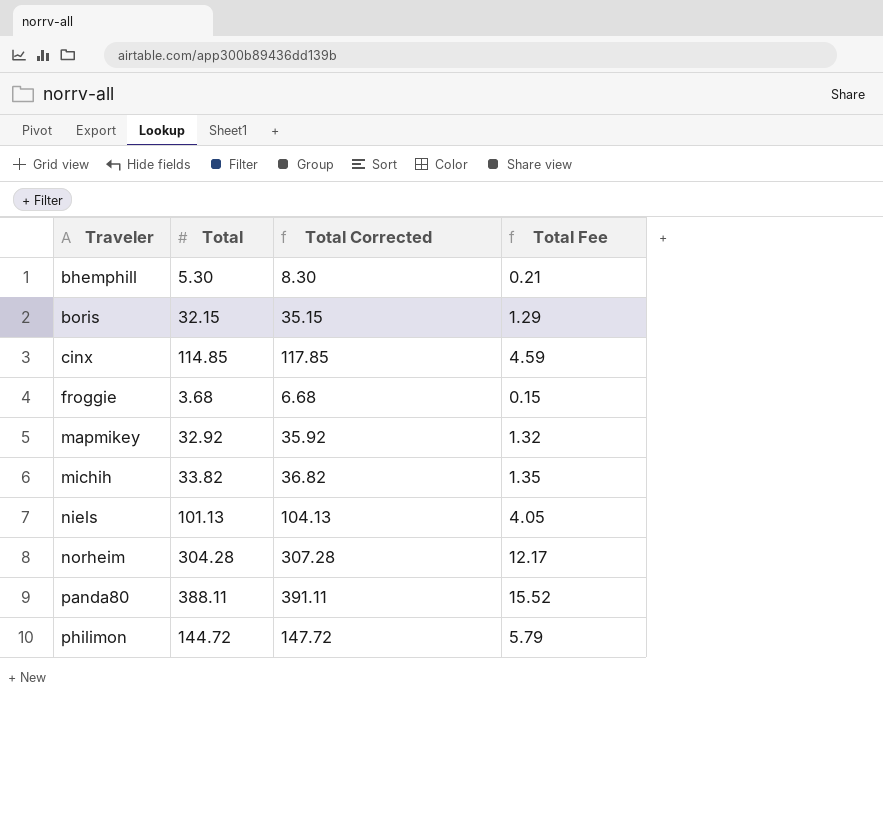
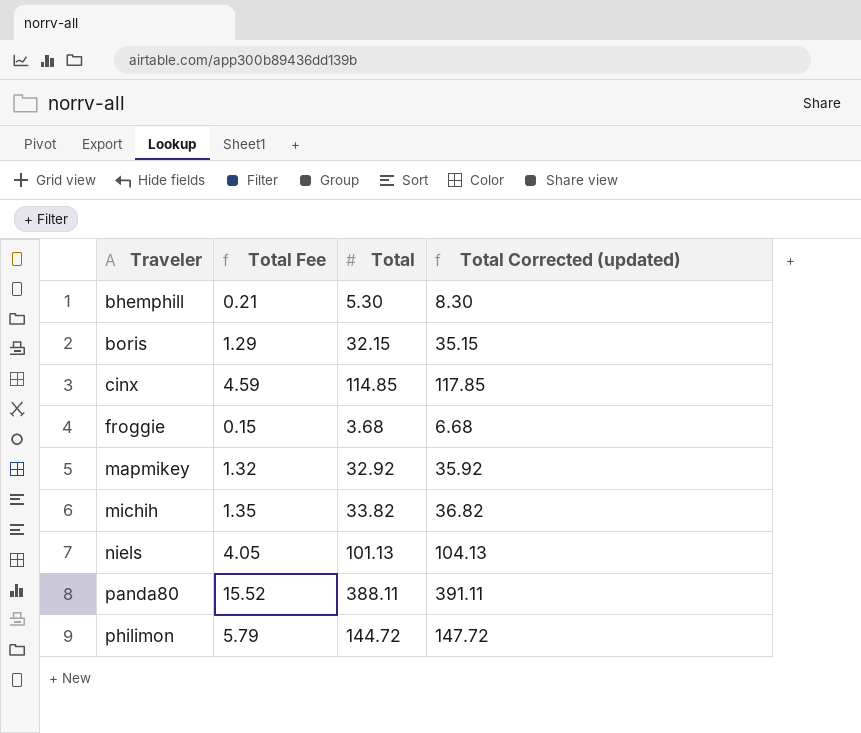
column Total Fee | position: 4 -> 2
column name: Total Corrected -> Total Corrected (updated)
row norheim: 304.28 | 307.28 | 12.17 -> none

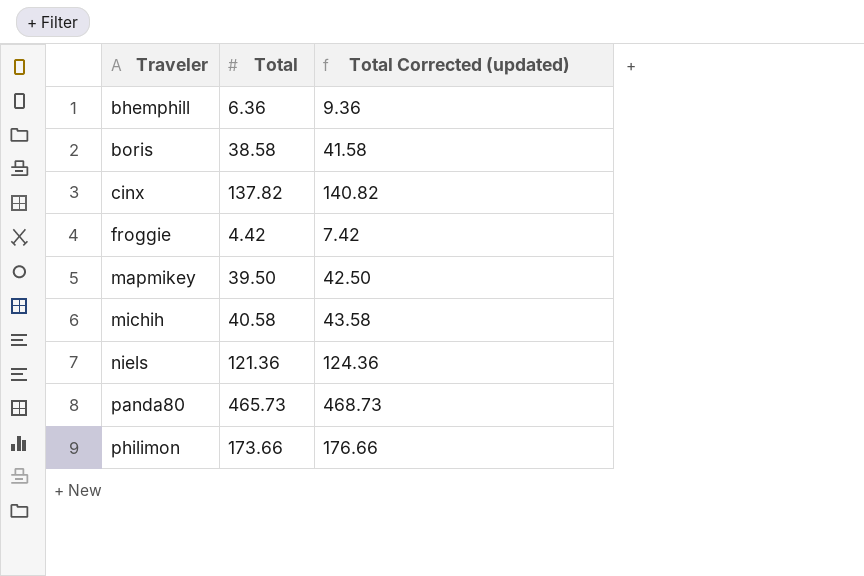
column Total Fee | formula: [Total] * 0.04 -> none
bhemphill | Total: 5.30 -> 6.36
bhemphill | Total Corrected (updated): 8.30 -> 9.36
boris | Total: 32.15 -> 38.58
boris | Total Corrected (updated): 35.15 -> 41.58
cinx | Total: 114.85 -> 137.82
cinx | Total Corrected (updated): 117.85 -> 140.82
froggie | Total: 3.68 -> 4.42
froggie | Total Corrected (updated): 6.68 -> 7.42
mapmikey | Total: 32.92 -> 39.50
mapmikey | Total Corrected (updated): 35.92 -> 42.50
michih | Total: 33.82 -> 40.58
michih | Total Corrected (updated): 36.82 -> 43.58
niels | Total: 101.13 -> 121.36
niels | Total Corrected (updated): 104.13 -> 124.36
panda80 | Total: 388.11 -> 465.73
panda80 | Total Corrected (updated): 391.11 -> 468.73
philimon | Total: 144.72 -> 173.66
philimon | Total Corrected (updated): 147.72 -> 176.66

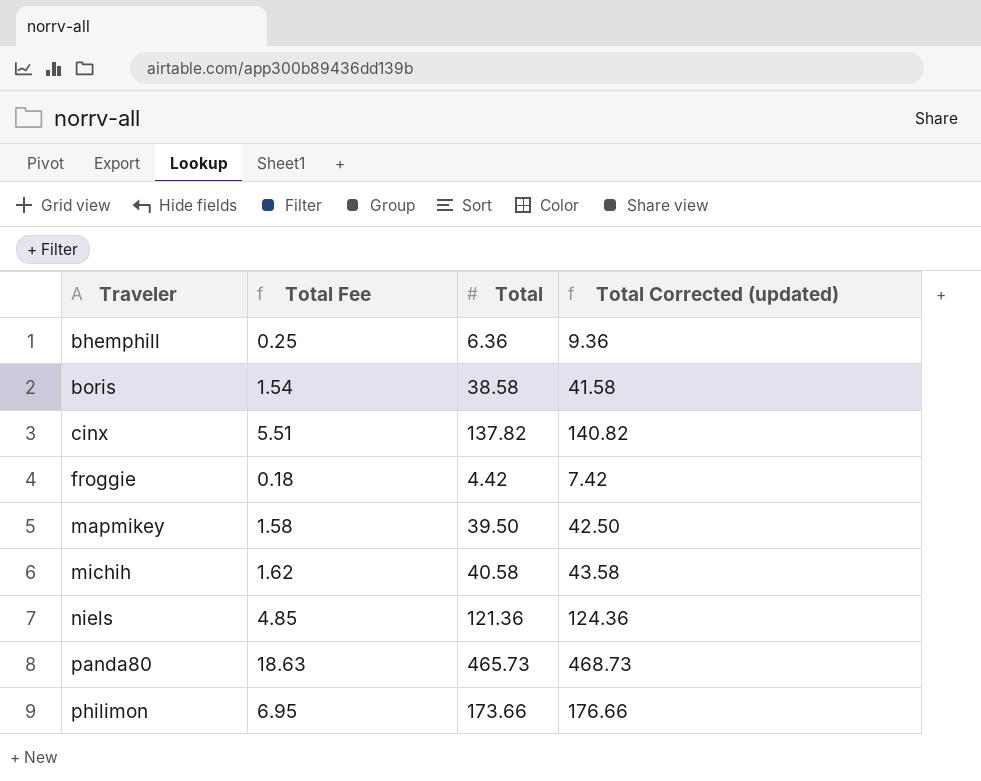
column Total Fee | formula: none -> [Total] * 0.04

